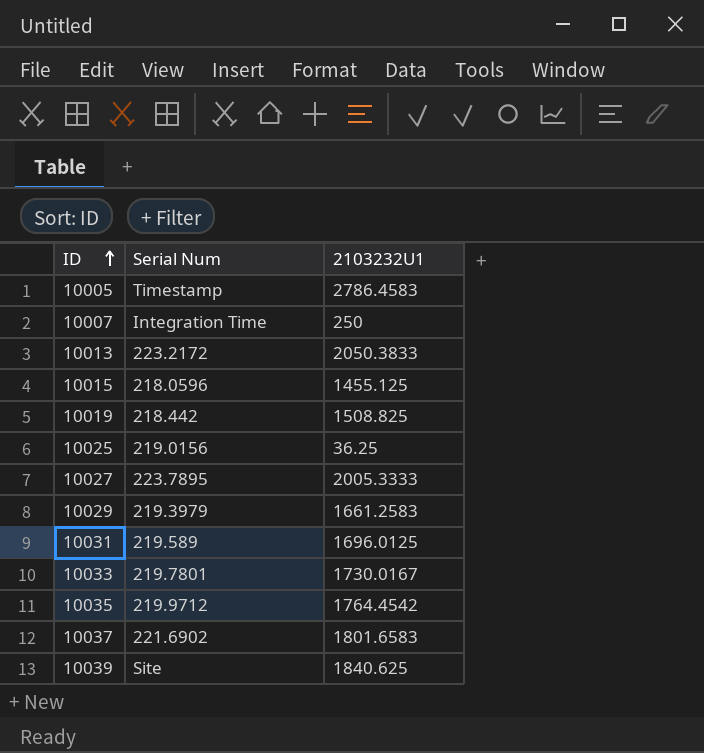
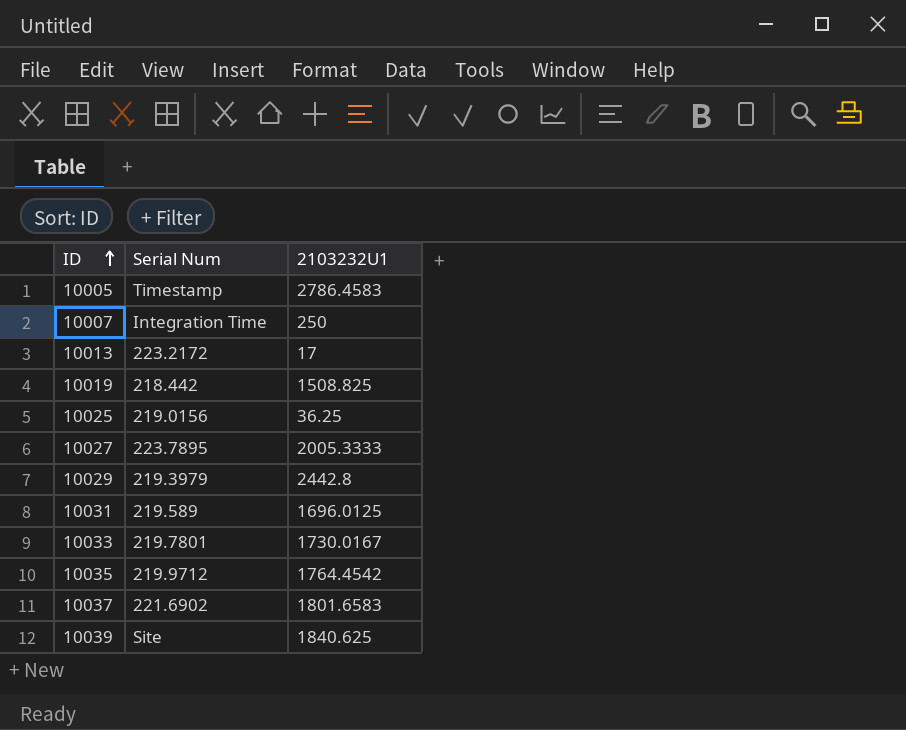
row 10015: 218.0596 | 1455.125 -> none
10013 | 2103232U1: 2050.3833 -> 17
10029 | 2103232U1: 1661.2583 -> 2442.8

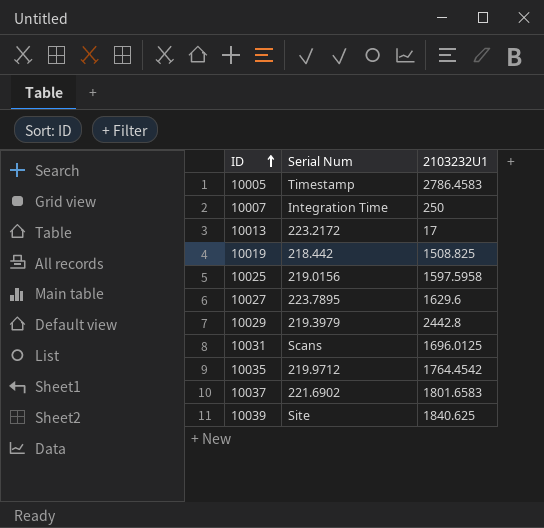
row 10033: 219.7801 | 1730.0167 -> none
10025 | 2103232U1: 36.25 -> 1597.5958
10027 | 2103232U1: 2005.3333 -> 1629.6
10031 | Serial Num: 219.589 -> Scans

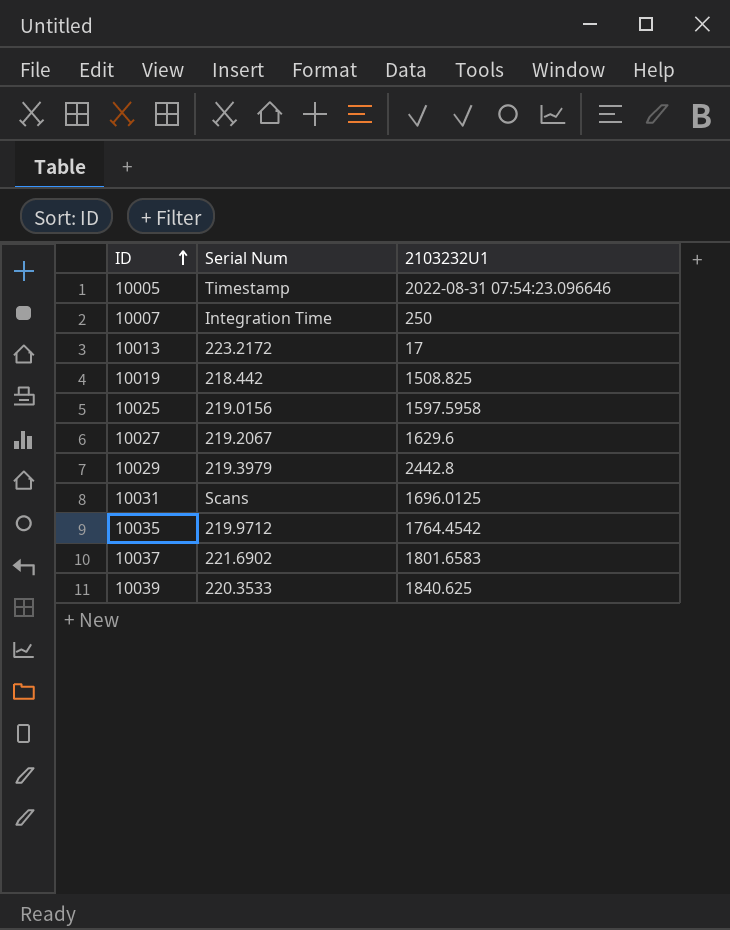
10005 | 2103232U1: 2786.4583 -> 2022-08-31 07:54:23.096646
10027 | Serial Num: 223.7895 -> 219.2067
10039 | Serial Num: Site -> 220.3533

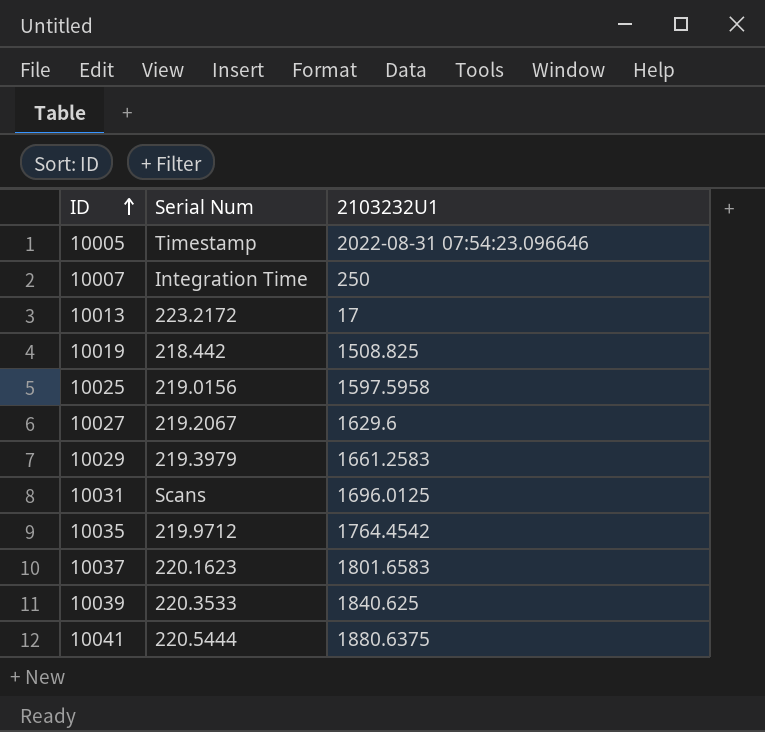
10029 | 2103232U1: 2442.8 -> 1661.2583
10037 | Serial Num: 221.6902 -> 220.1623
row 10041: none -> 220.5444 | 1880.6375

